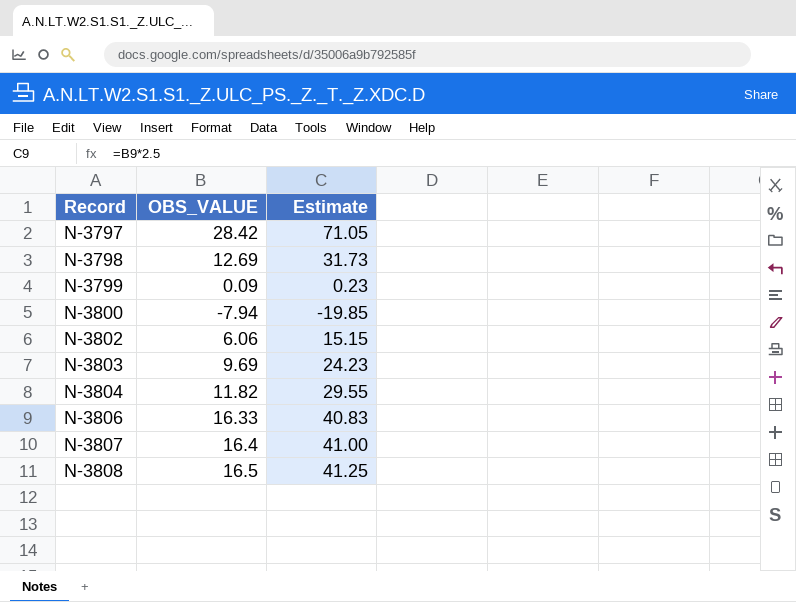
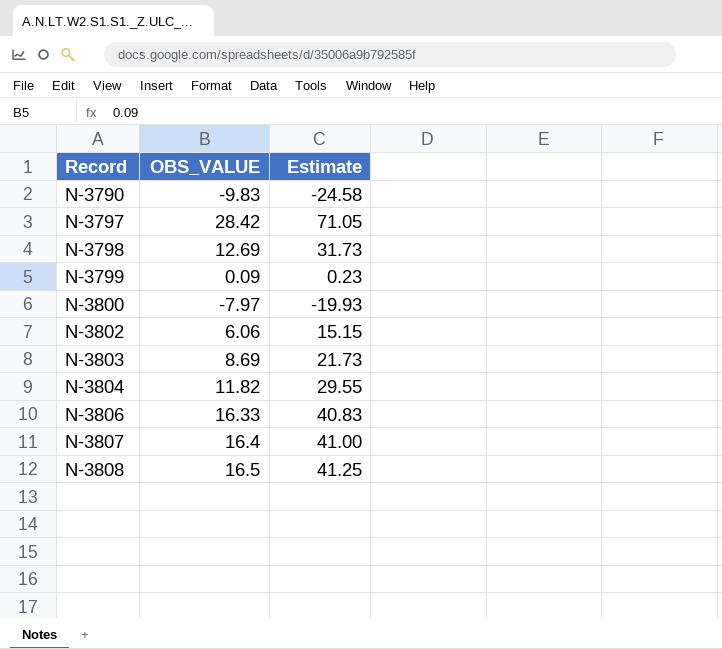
row N-3790: none -> -9.83 | -24.58
N-3800 | OBS_VALUE: -7.94 -> -7.97
N-3800 | Estimate: -19.85 -> -19.93
N-3803 | OBS_VALUE: 9.69 -> 8.69
N-3803 | Estimate: 24.23 -> 21.73

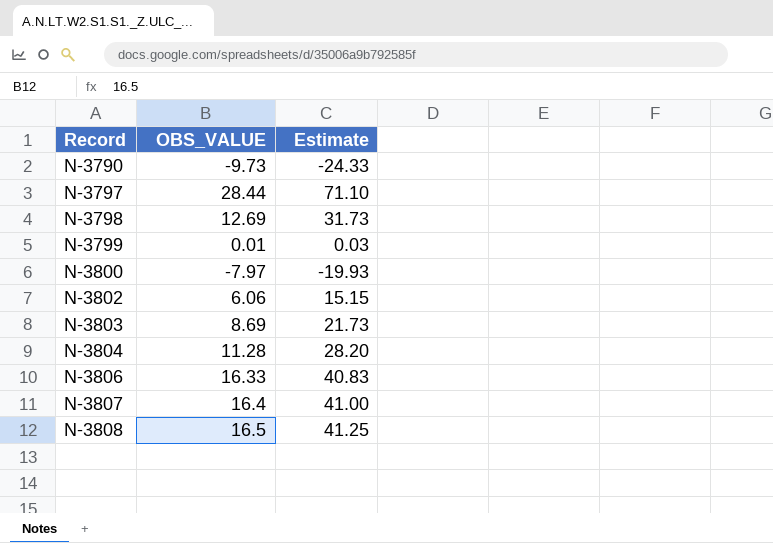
N-3790 | OBS_VALUE: -9.83 -> -9.73
N-3790 | Estimate: -24.58 -> -24.33
N-3797 | OBS_VALUE: 28.42 -> 28.44
N-3797 | Estimate: 71.05 -> 71.10
N-3799 | OBS_VALUE: 0.09 -> 0.01
N-3799 | Estimate: 0.23 -> 0.03
N-3804 | OBS_VALUE: 11.82 -> 11.28
N-3804 | Estimate: 29.55 -> 28.20

